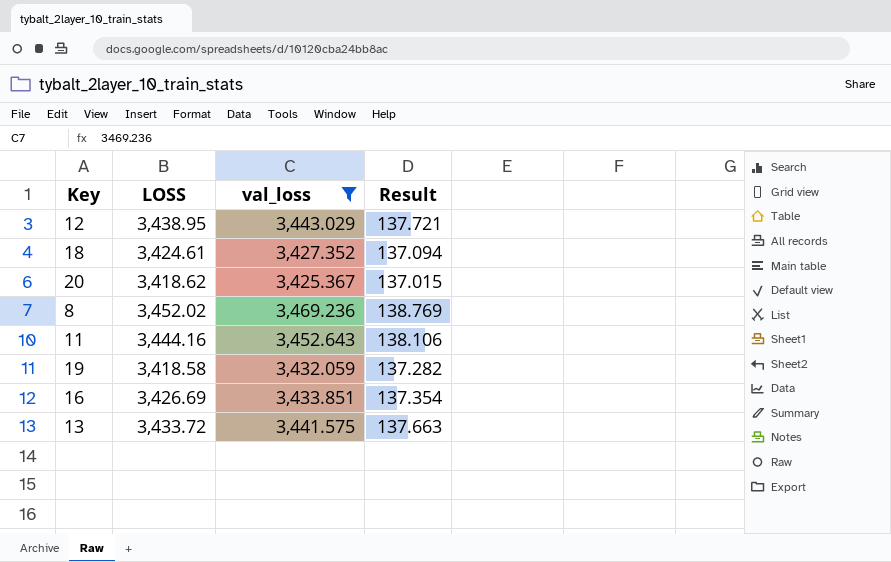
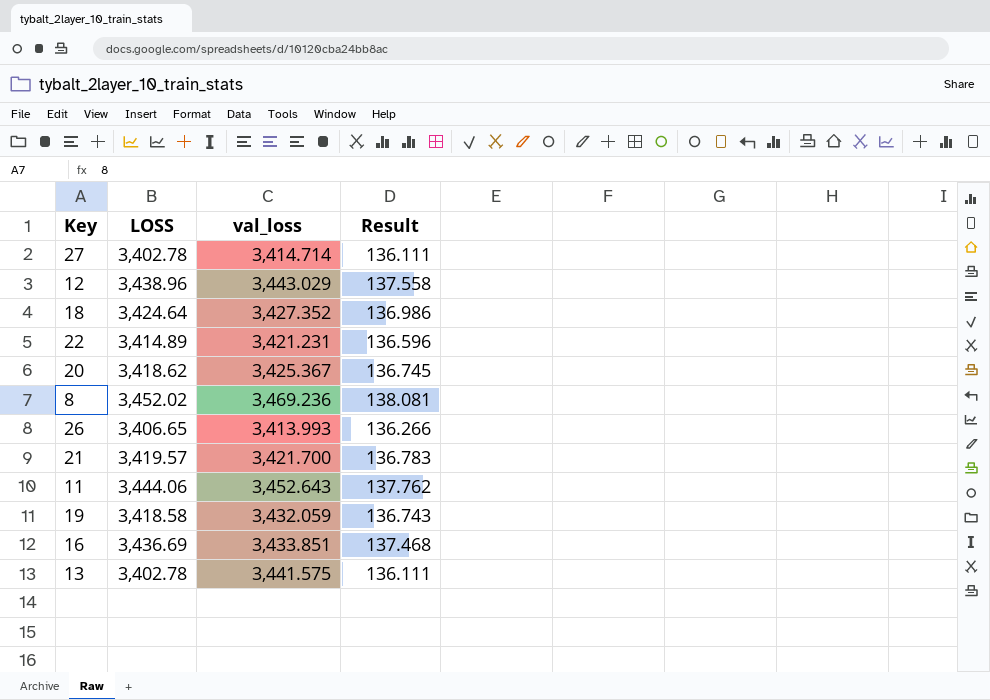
filter: val_loss >= 3,425.367 -> none
column Result | formula: [val_loss] * 0.04 -> [LOSS] * 0.04
12 | LOSS: 3,438.95 -> 3,438.96
18 | LOSS: 3,424.61 -> 3,424.64
11 | LOSS: 3,444.16 -> 3,444.06
16 | LOSS: 3,426.69 -> 3,436.69
13 | LOSS: 3,433.72 -> 3,402.78

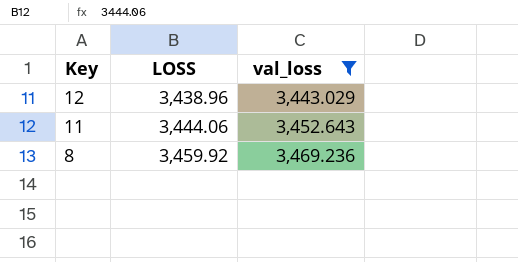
filter: none -> val_loss >= 3,443.029
row order: none -> Key descending
column Result | formula: [LOSS] * 0.04 -> none
8 | LOSS: 3,452.02 -> 3,459.92

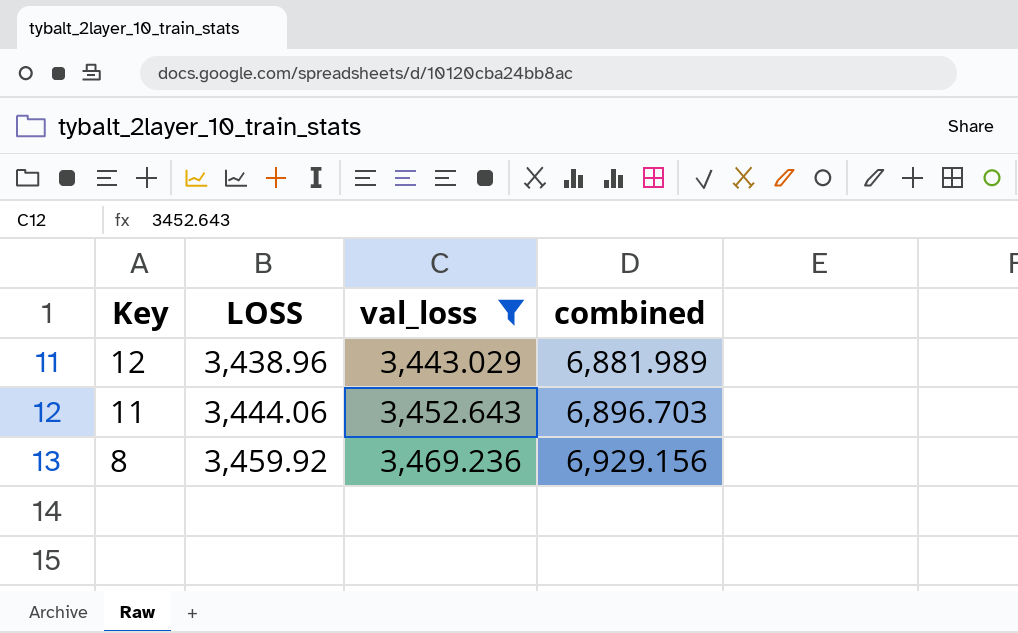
column combined | formula: none -> [LOSS] + [val_loss]

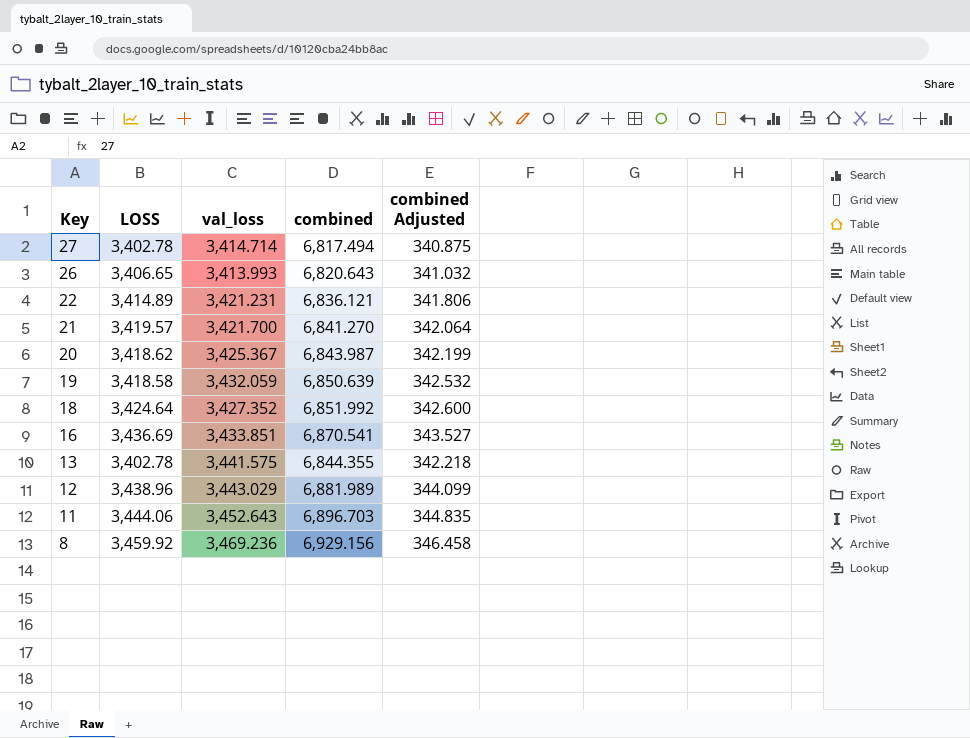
filter: val_loss >= 3,443.029 -> none
column combined Adjusted | formula: none -> [combined] * 0.05

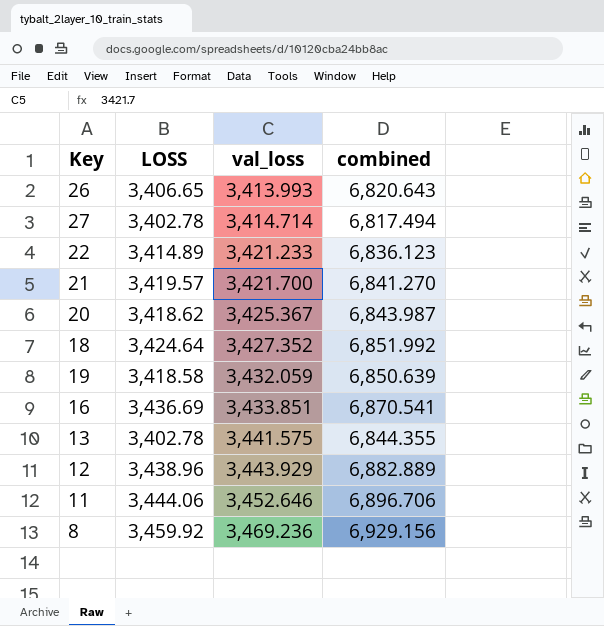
row order: Key descending -> val_loss ascending
column combined Adjusted | formula: [combined] * 0.05 -> none
22 | val_loss: 3,421.231 -> 3,421.233
22 | combined: 6,836.121 -> 6,836.123
12 | val_loss: 3,443.029 -> 3,443.929
12 | combined: 6,881.989 -> 6,882.889
11 | val_loss: 3,452.643 -> 3,452.646
11 | combined: 6,896.703 -> 6,896.706

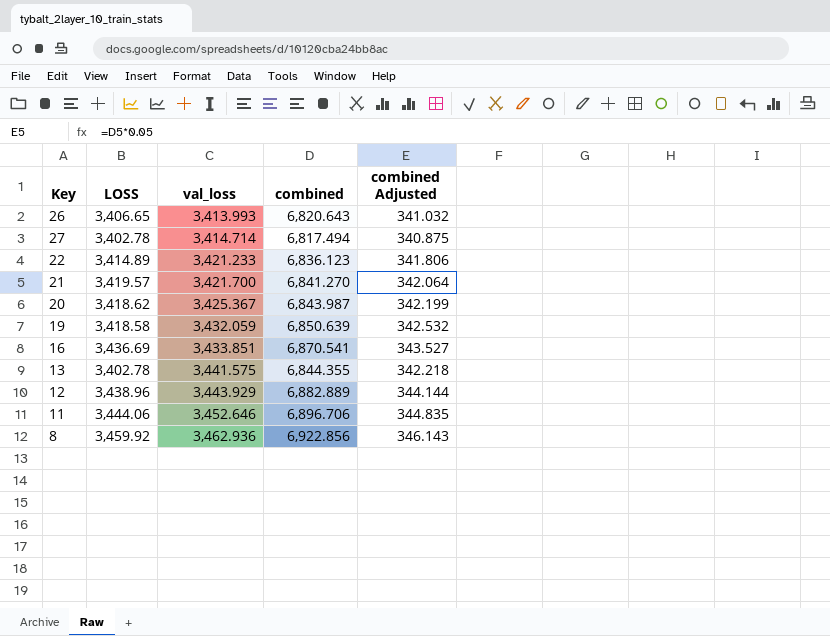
column combined Adjusted | formula: none -> [combined] * 0.05
row 18: 3,424.64 | 3,427.352 | 6,851.992 -> none
8 | val_loss: 3,469.236 -> 3,462.936
8 | combined: 6,929.156 -> 6,922.856

